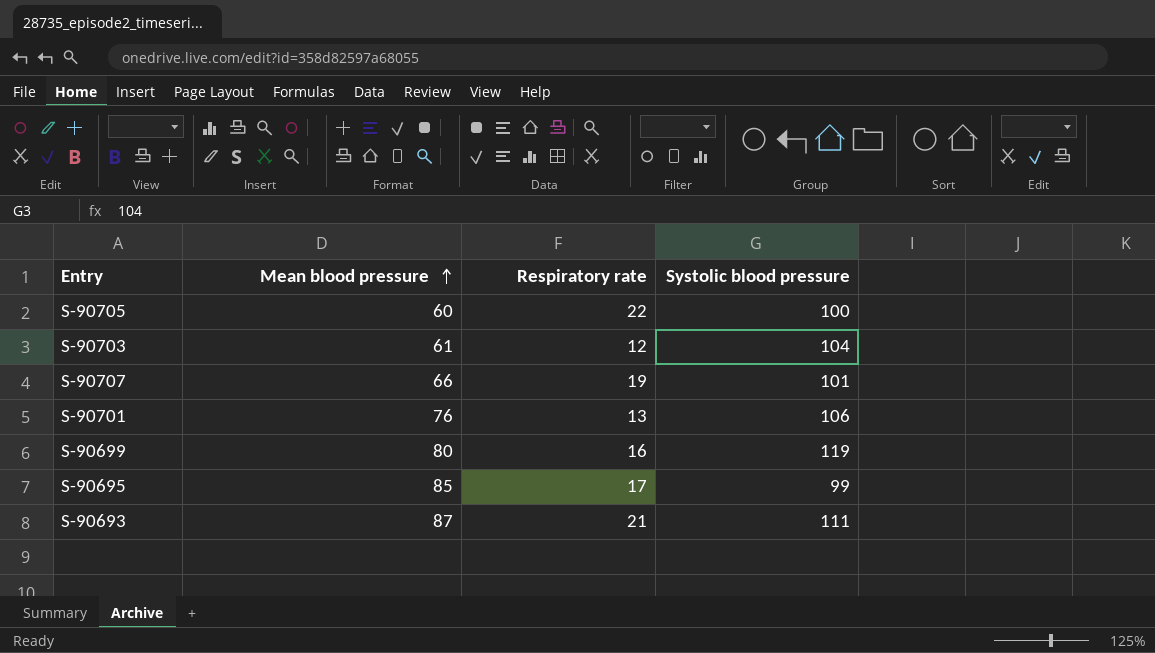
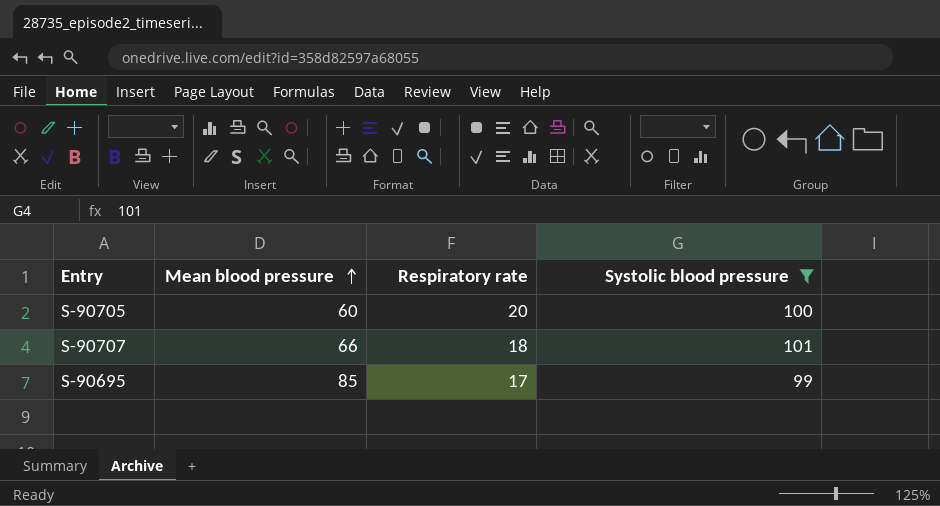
filter: none -> Systolic blood pressure <= 101
S-90705 | Respiratory rate: 22 -> 20
S-90707 | Respiratory rate: 19 -> 18

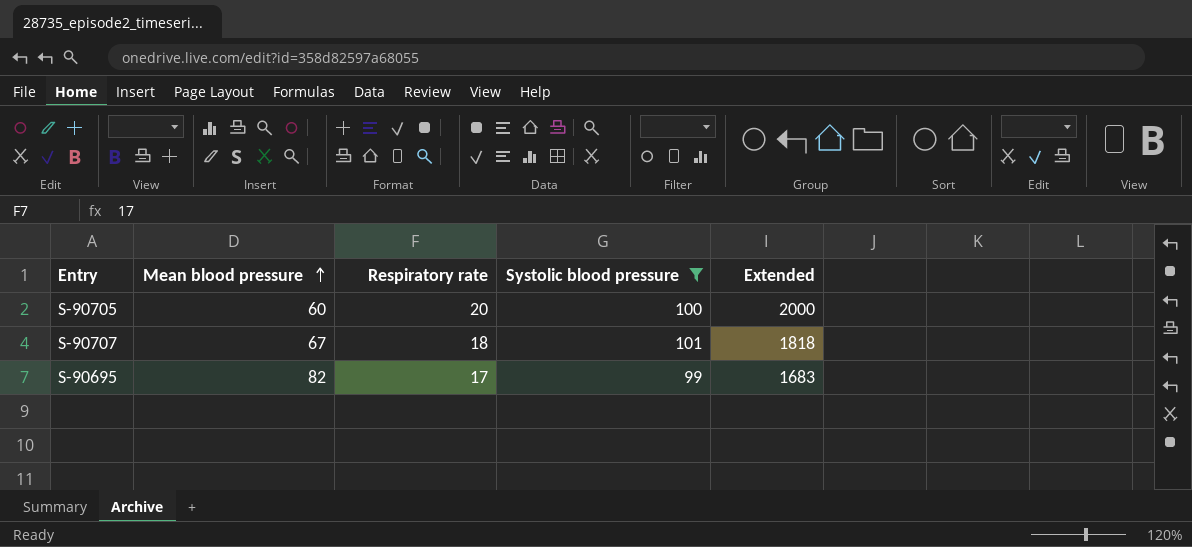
column Extended | formula: none -> [Respiratory rate] * [Systolic blood pressure]
S-90707 | Mean blood pressure: 66 -> 67
S-90695 | Mean blood pressure: 85 -> 82

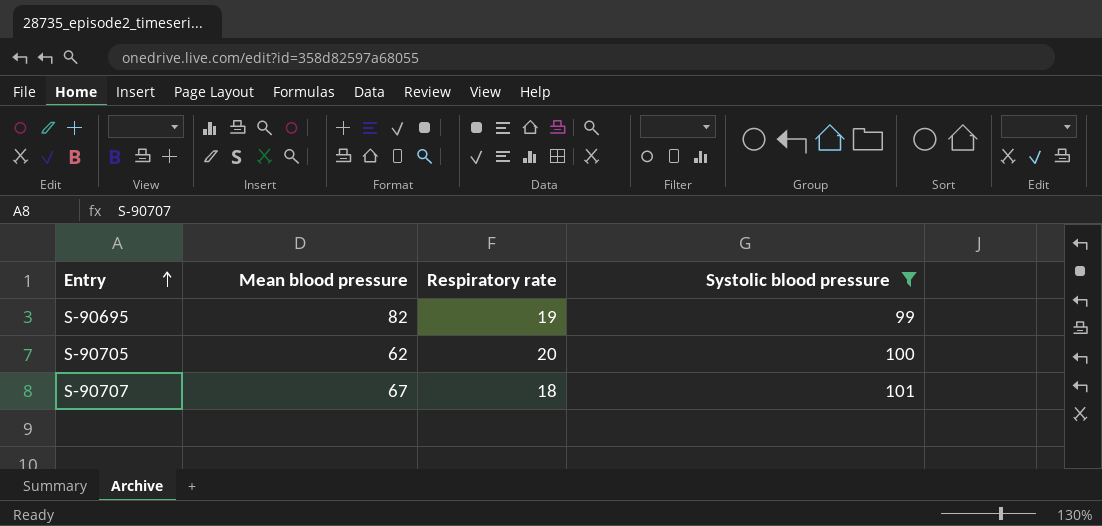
row order: Mean blood pressure ascending -> Entry ascending
column Extended | formula: [Respiratory rate] * [Systolic blood pressure] -> none
S-90695 | Respiratory rate: 17 -> 19
S-90705 | Mean blood pressure: 60 -> 62

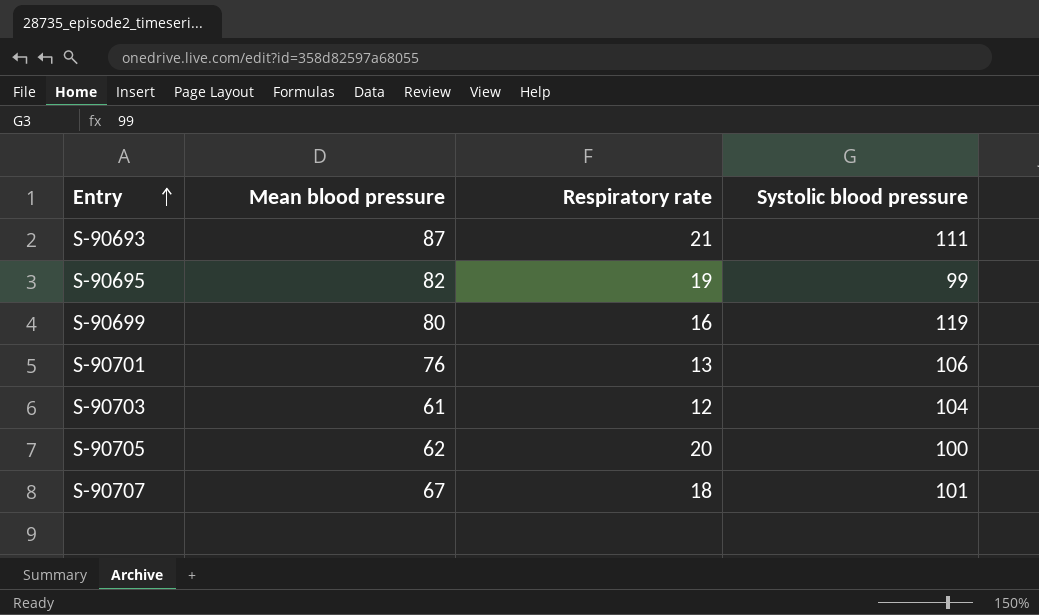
filter: Systolic blood pressure <= 101 -> none

